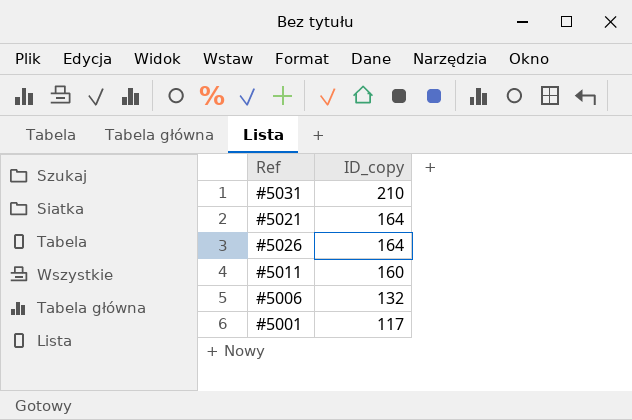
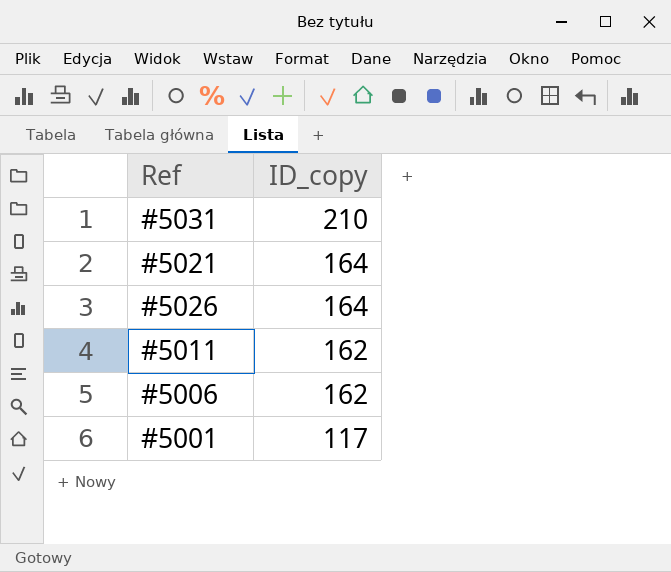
#5011 | ID_copy: 160 -> 162
#5006 | ID_copy: 132 -> 162

